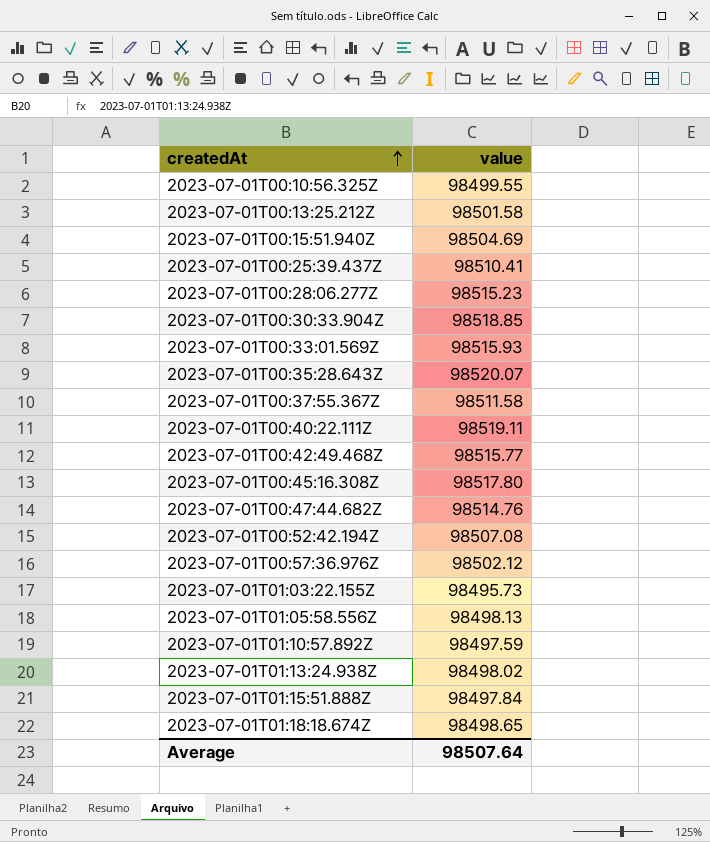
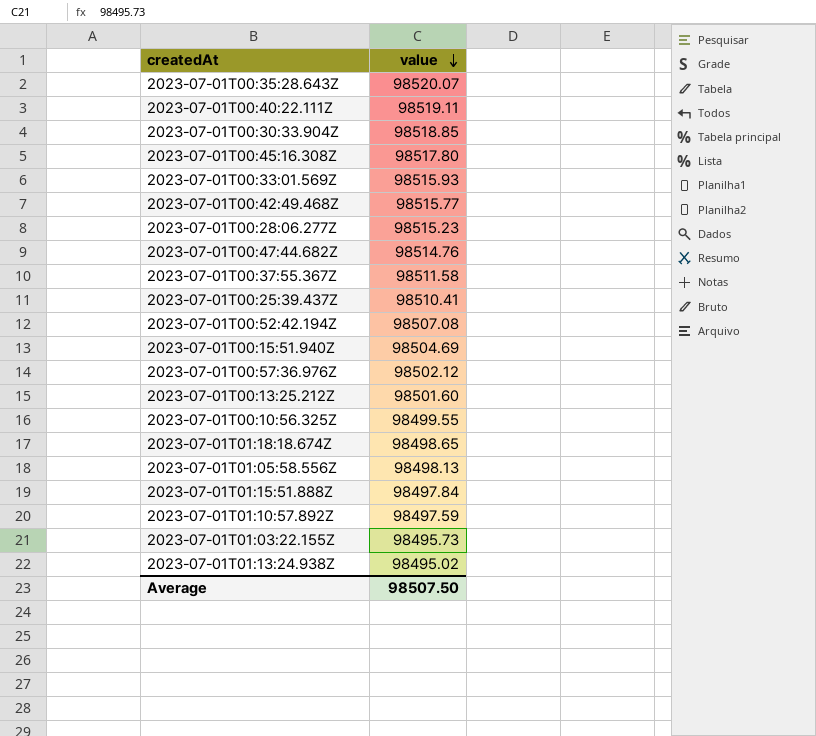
row order: createdAt ascending -> value descending
2023-07-01T00:13:25.212Z | value: 98501.58 -> 98501.60
2023-07-01T01:13:24.938Z | value: 98498.02 -> 98495.02
Average | value: 98507.64 -> 98507.50

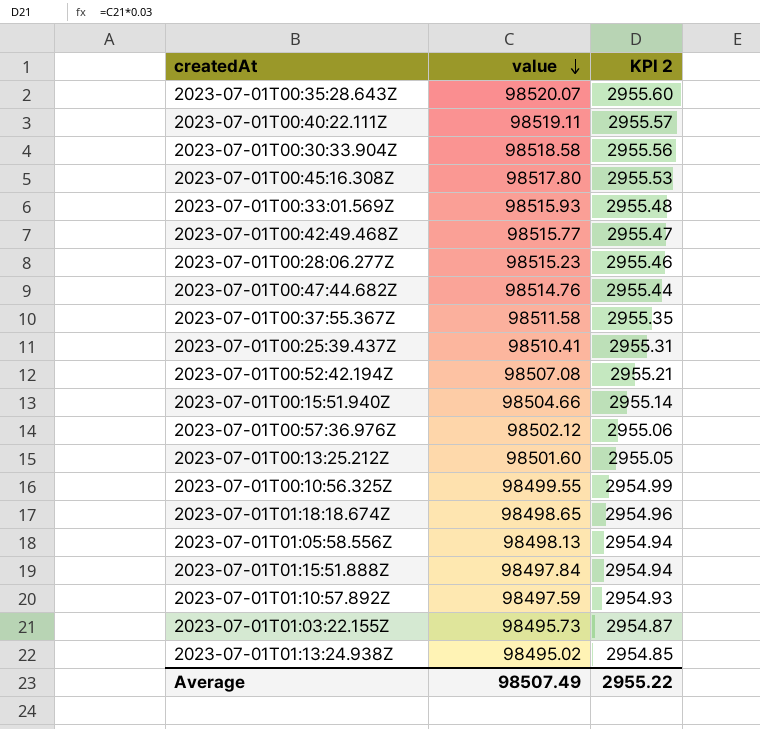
column KPI 2 | formula: none -> [value] * 0.03
2023-07-01T00:30:33.904Z | value: 98518.85 -> 98518.58
2023-07-01T00:15:51.940Z | value: 98504.69 -> 98504.66
Average | value: 98507.50 -> 98507.49

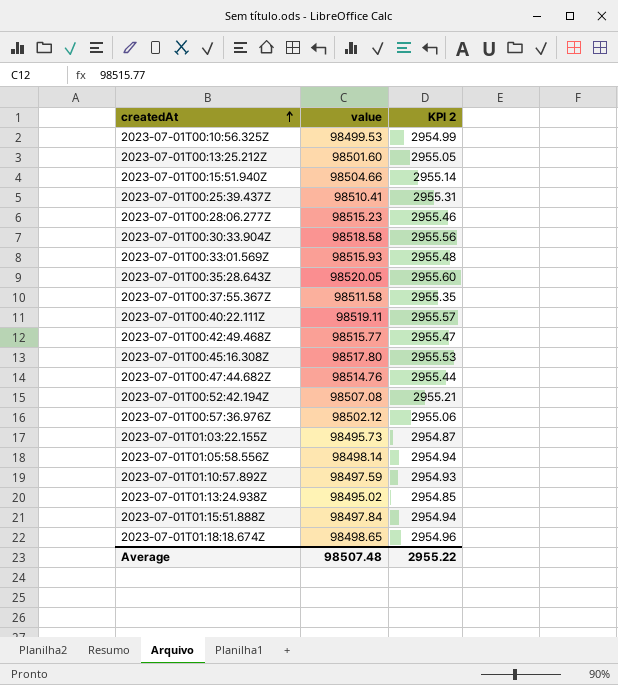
row order: value descending -> createdAt ascending
2023-07-01T00:10:56.325Z | value: 98499.55 -> 98499.53
2023-07-01T00:35:28.643Z | value: 98520.07 -> 98520.05
2023-07-01T01:05:58.556Z | value: 98498.13 -> 98498.14
Average | value: 98507.49 -> 98507.48

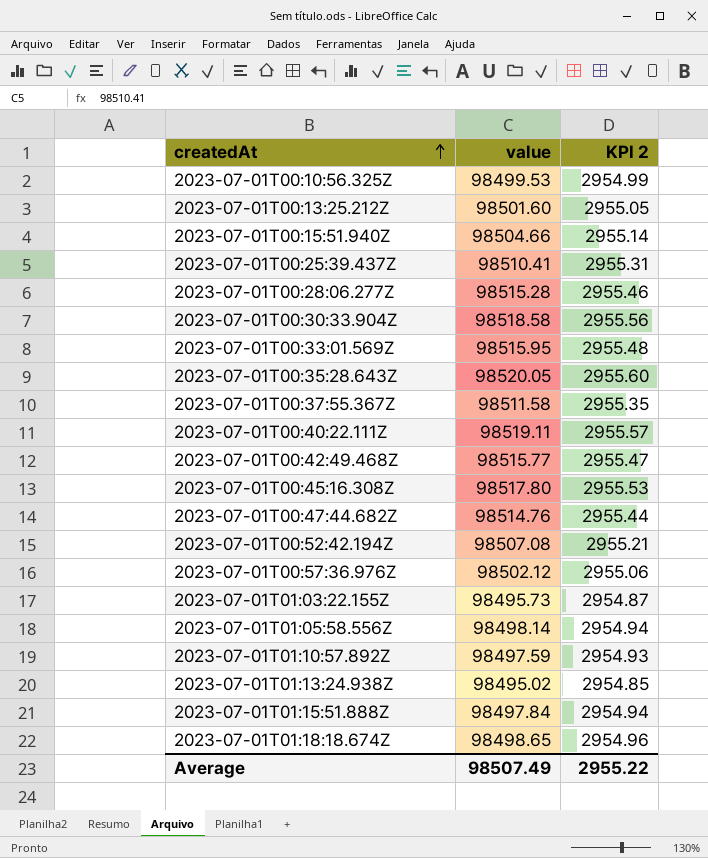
2023-07-01T00:28:06.277Z | value: 98515.23 -> 98515.28
2023-07-01T00:33:01.569Z | value: 98515.93 -> 98515.95
Average | value: 98507.48 -> 98507.49

